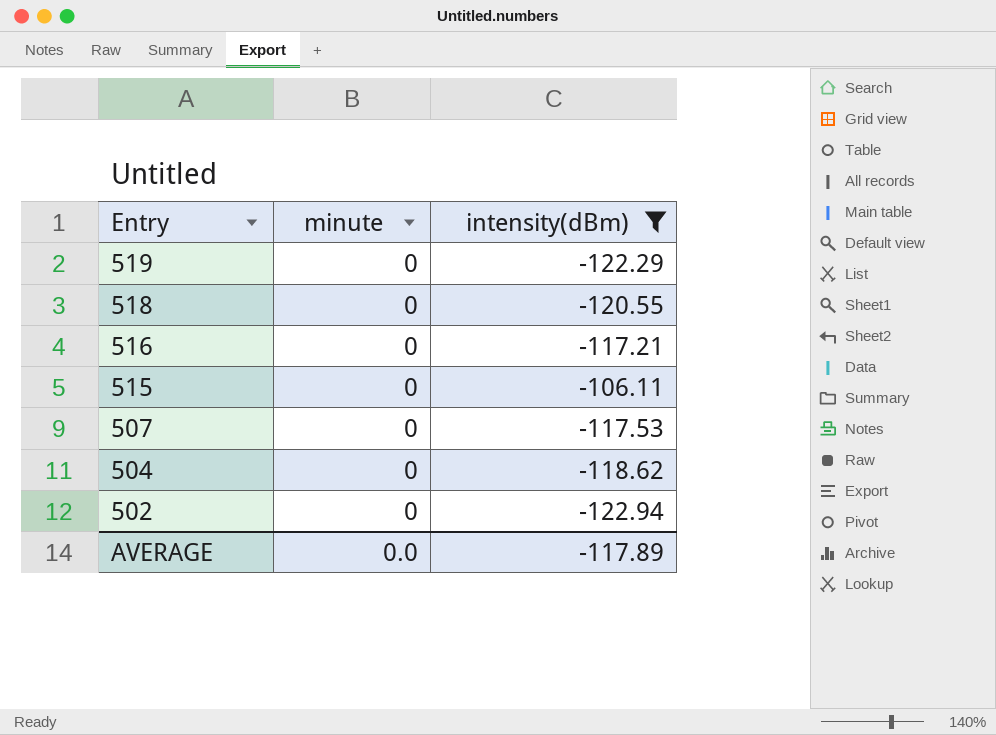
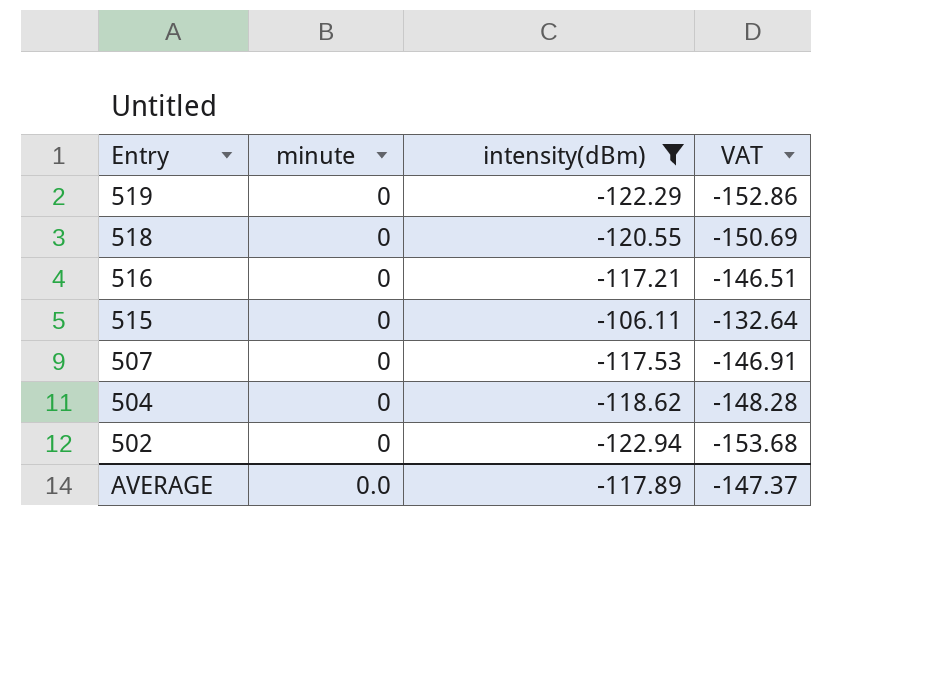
column VAT | formula: none -> [intensity(dBm)] * 1.25

